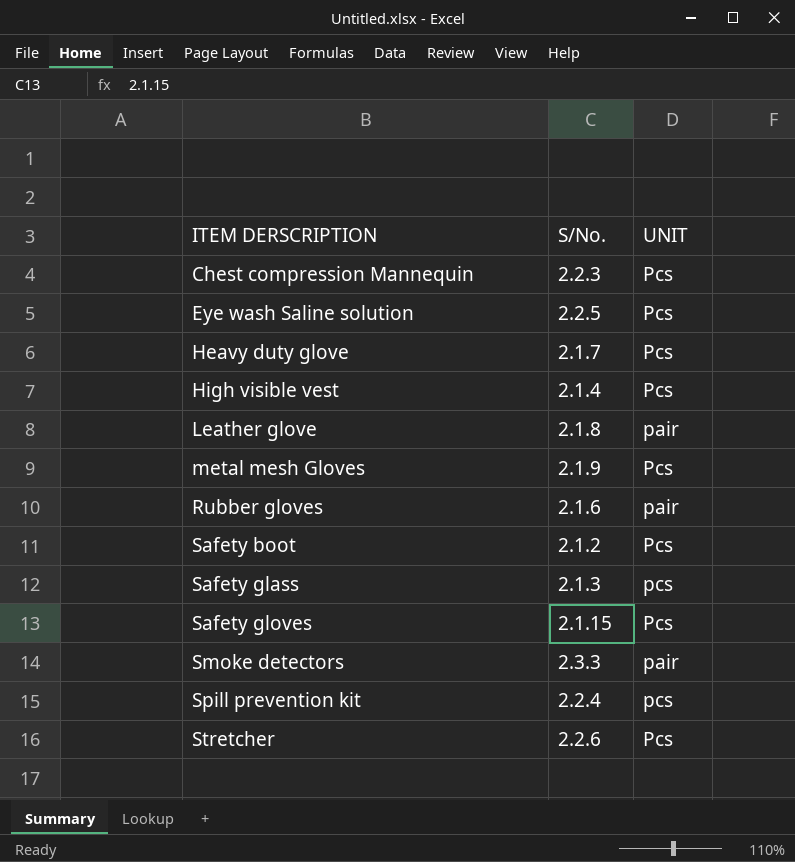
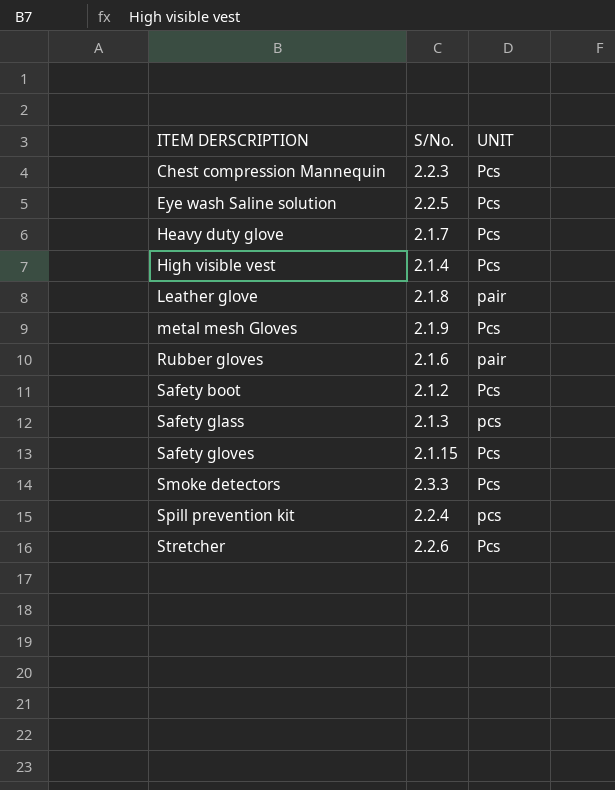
Smoke detectors | UNIT: pair -> Pcs

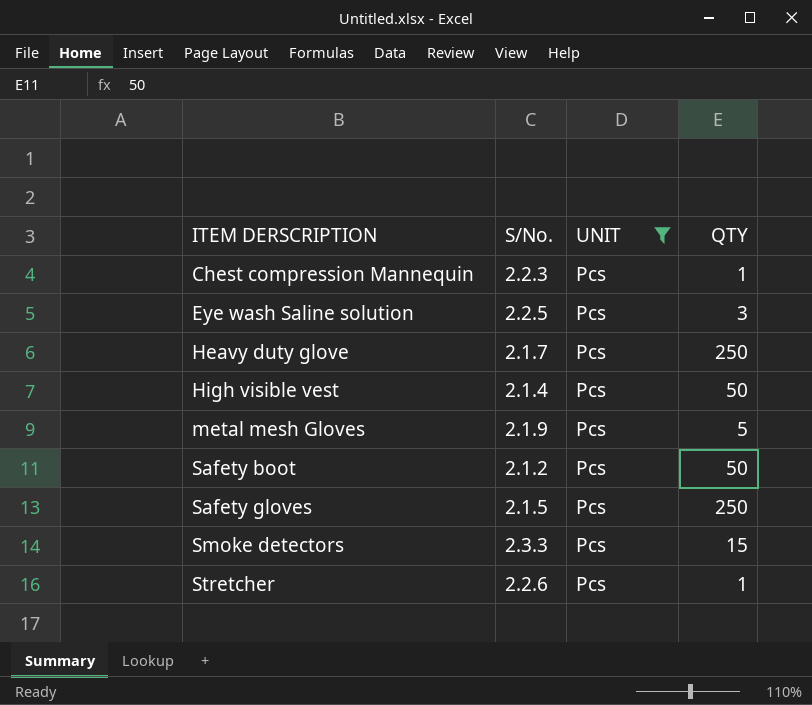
filter: none -> UNIT = Pcs
column QTY | position: none -> 4
Safety gloves | S/No.: 2.1.15 -> 2.1.5

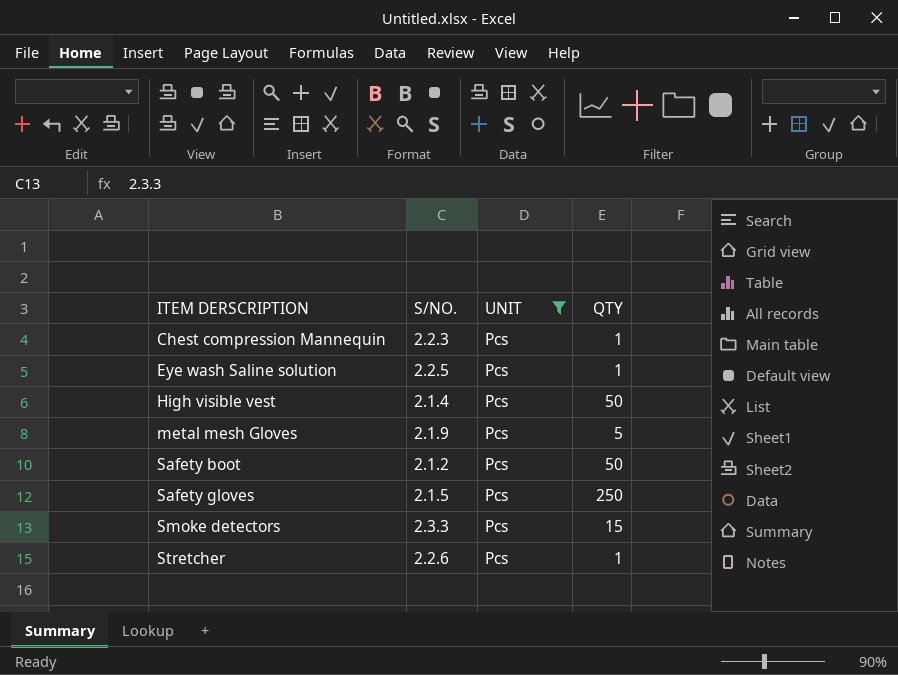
column name: S/No. -> S/NO.
row Heavy duty glove: 2.1.7 | Pcs | 250 -> none
Eye wash Saline solution | QTY: 3 -> 1

